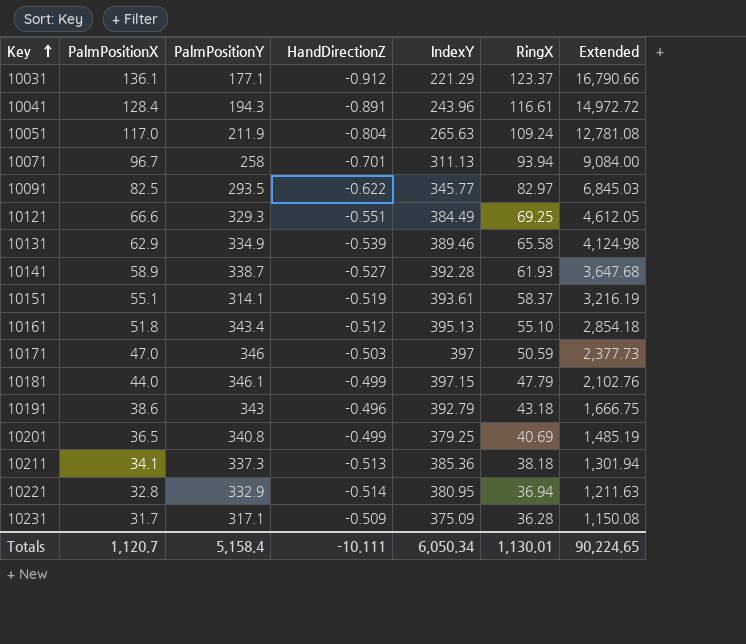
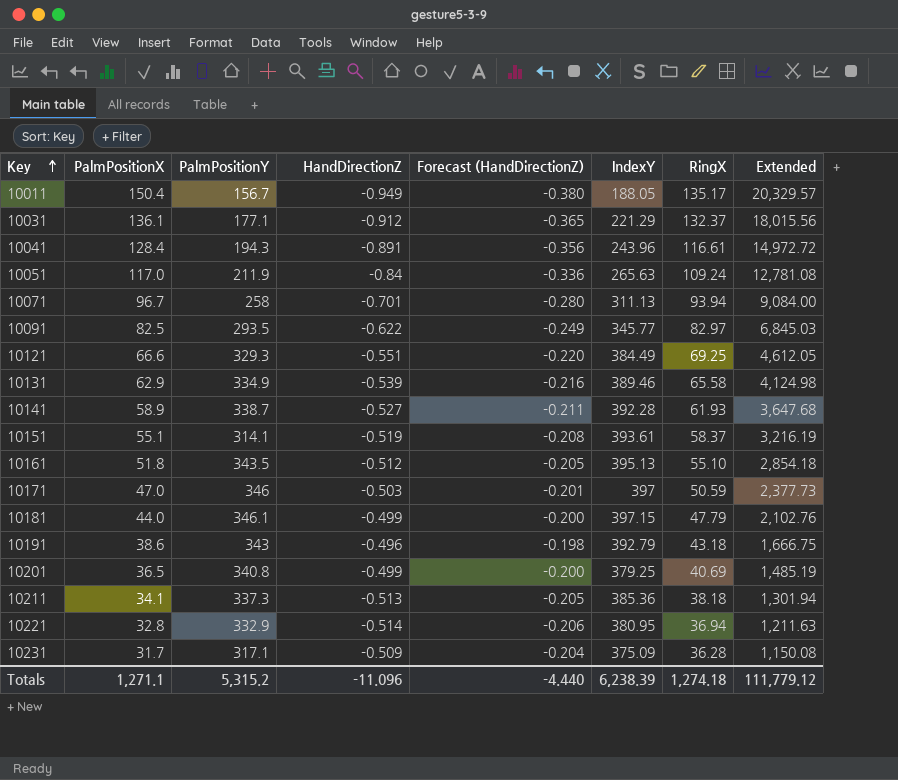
column Forecast (HandDirectionZ) | formula: none -> [HandDirectionZ] * 0.4
row 10011: none -> 150.4 | 156.7 | -0.949 | -0.380 | 188.05 | 135.17 | 20,329.57
10031 | RingX: 123.37 -> 132.37
10031 | Extended: 16,790.66 -> 18,015.56
10051 | HandDirectionZ: -0.804 -> -0.84
10161 | PalmPositionY: 343.4 -> 343.5
Totals | PalmPositionX: 1,120.7 -> 1,271.1
Totals | PalmPositionY: 5,158.4 -> 5,315.2
Totals | HandDirectionZ: -10.111 -> -11.096
Totals | IndexY: 6,050.34 -> 6,238.39
Totals | RingX: 1,130.01 -> 1,274.18
Totals | Extended: 90,224.65 -> 111,779.12

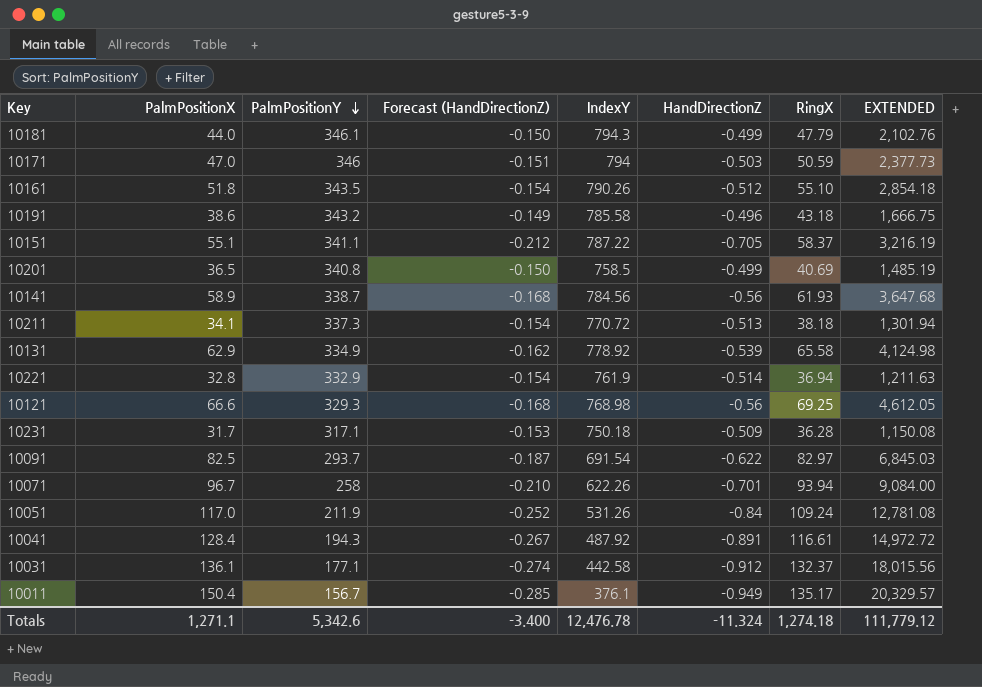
row order: Key ascending -> PalmPositionY descending
column Forecast (HandDirectionZ) | formula: [HandDirectionZ] * 0.4 -> [HandDirectionZ] * 0.3
column HandDirectionZ | position: 4 -> 6
column name: Extended -> EXTENDED
10181 | IndexY: 397.15 -> 794.3
10171 | IndexY: 397 -> 794
10161 | IndexY: 395.13 -> 790.26
10191 | PalmPositionY: 343 -> 343.2
10191 | IndexY: 392.79 -> 785.58
10151 | PalmPositionY: 314.1 -> 341.1
10151 | IndexY: 393.61 -> 787.22
10151 | HandDirectionZ: -0.519 -> -0.705
10201 | IndexY: 379.25 -> 758.5
10141 | IndexY: 392.28 -> 784.56
10141 | HandDirectionZ: -0.527 -> -0.56
10211 | IndexY: 385.36 -> 770.72
10131 | IndexY: 389.46 -> 778.92
10221 | IndexY: 380.95 -> 761.9
10121 | IndexY: 384.49 -> 768.98
10121 | HandDirectionZ: -0.551 -> -0.56
10231 | IndexY: 375.09 -> 750.18
10091 | PalmPositionY: 293.5 -> 293.7
10091 | IndexY: 345.77 -> 691.54
10071 | IndexY: 311.13 -> 622.26
10051 | IndexY: 265.63 -> 531.26
10041 | IndexY: 243.96 -> 487.92
10031 | IndexY: 221.29 -> 442.58
10011 | IndexY: 188.05 -> 376.1
Totals | PalmPositionY: 5,315.2 -> 5,342.6
Totals | Forecast (HandDirectionZ): -4.440 -> -3.400
Totals | IndexY: 6,238.39 -> 12,476.78
Totals | HandDirectionZ: -11.096 -> -11.324

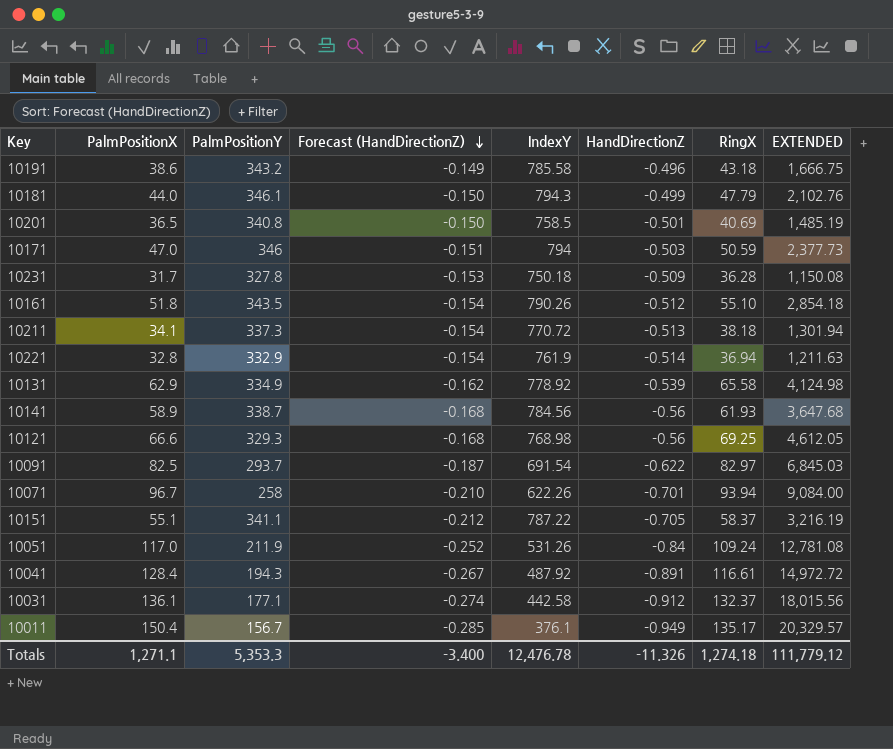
row order: PalmPositionY descending -> Forecast (HandDirectionZ) descending
10201 | HandDirectionZ: -0.499 -> -0.501
10231 | PalmPositionY: 317.1 -> 327.8
Totals | PalmPositionY: 5,342.6 -> 5,353.3
Totals | HandDirectionZ: -11.324 -> -11.326

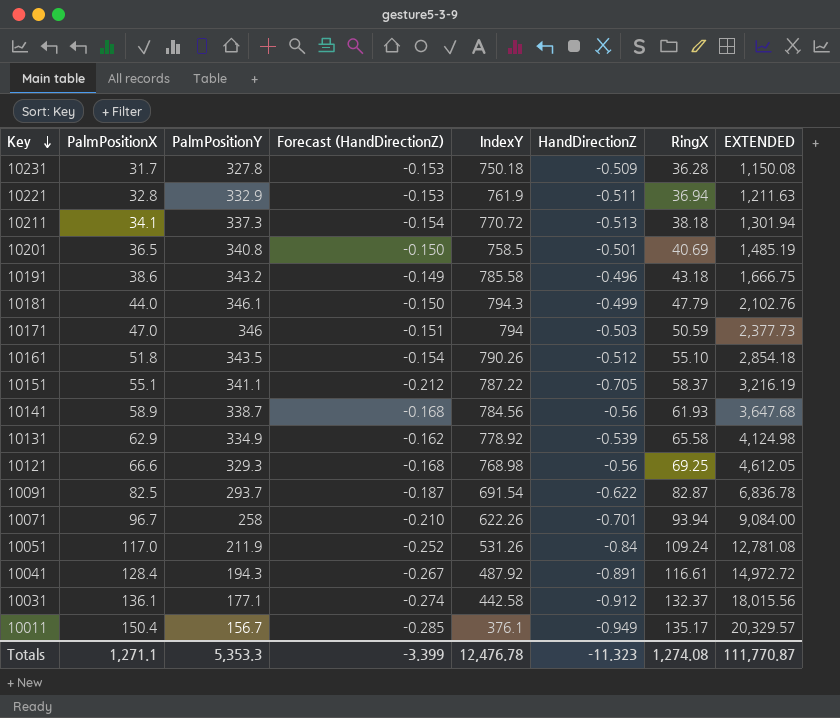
row order: Forecast (HandDirectionZ) descending -> Key descending
10221 | Forecast (HandDirectionZ): -0.154 -> -0.153
10221 | HandDirectionZ: -0.514 -> -0.511
10091 | RingX: 82.97 -> 82.87
10091 | EXTENDED: 6,845.03 -> 6,836.78
Totals | Forecast (HandDirectionZ): -3.400 -> -3.399
Totals | HandDirectionZ: -11.326 -> -11.323
Totals | RingX: 1,274.18 -> 1,274.08
Totals | EXTENDED: 111,779.12 -> 111,770.87

